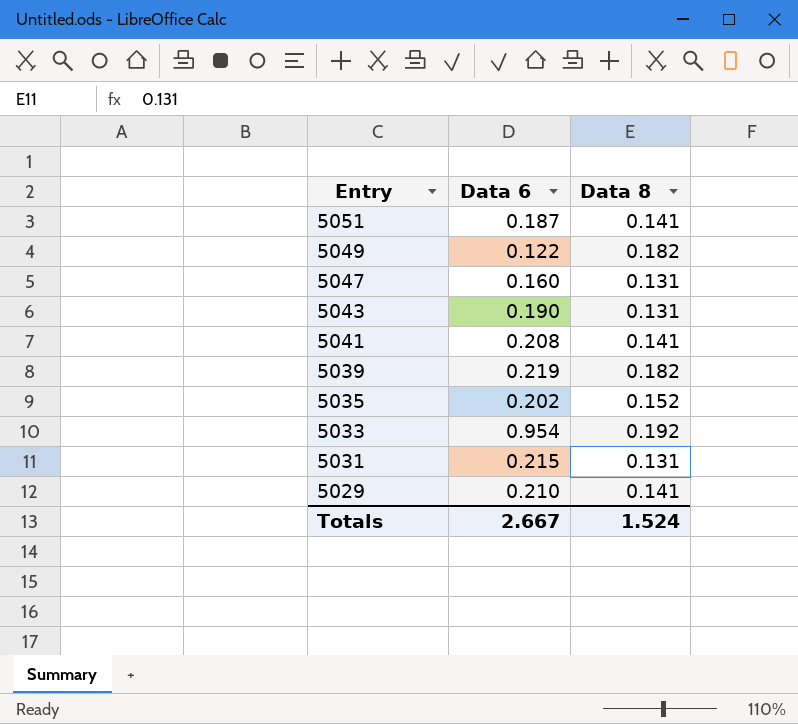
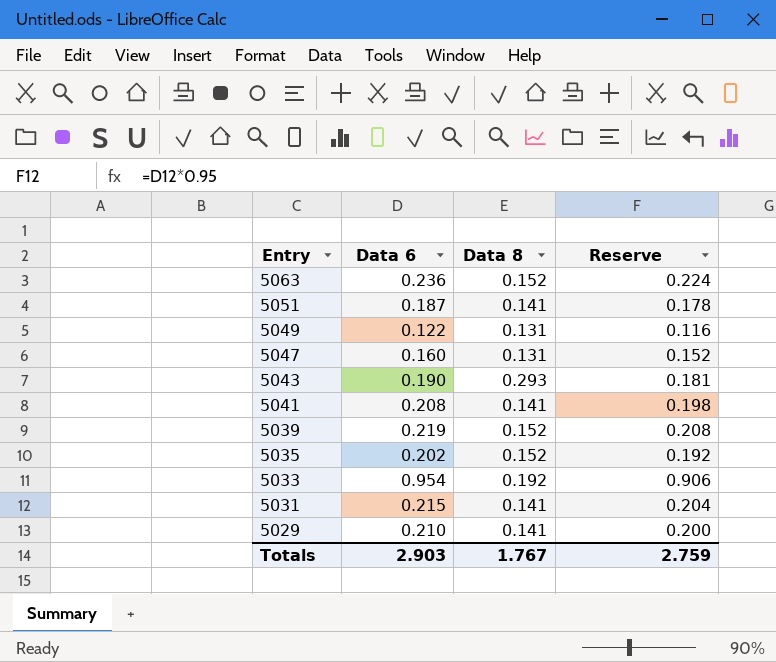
column Reserve | formula: none -> [Data 6] * 0.95
row 5063: none -> 0.236 | 0.152 | 0.224
5049 | Data 8: 0.182 -> 0.131
5043 | Data 8: 0.131 -> 0.293
5039 | Data 8: 0.182 -> 0.152
5031 | Data 8: 0.131 -> 0.141
Totals | Data 6: 2.667 -> 2.903
Totals | Data 8: 1.524 -> 1.767

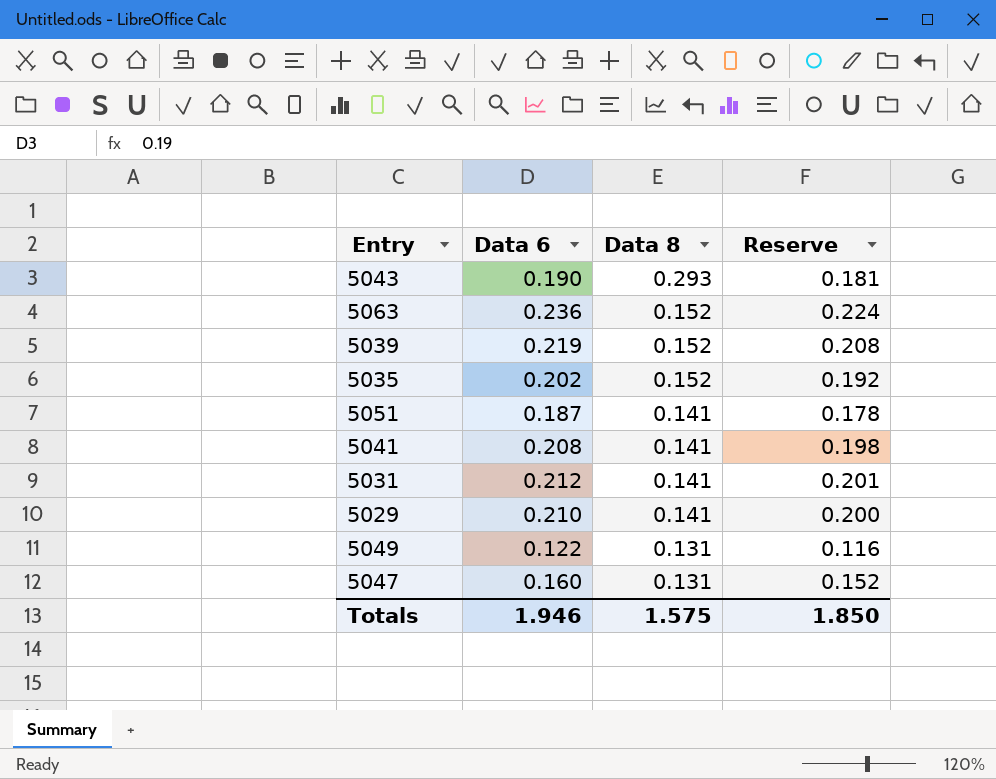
row order: Entry descending -> Data 8 descending
row 5033: 0.954 | 0.192 | 0.906 -> none
5031 | Data 6: 0.215 -> 0.212
5031 | Reserve: 0.204 -> 0.201
Totals | Data 6: 2.903 -> 1.946
Totals | Data 8: 1.767 -> 1.575
Totals | Reserve: 2.759 -> 1.850

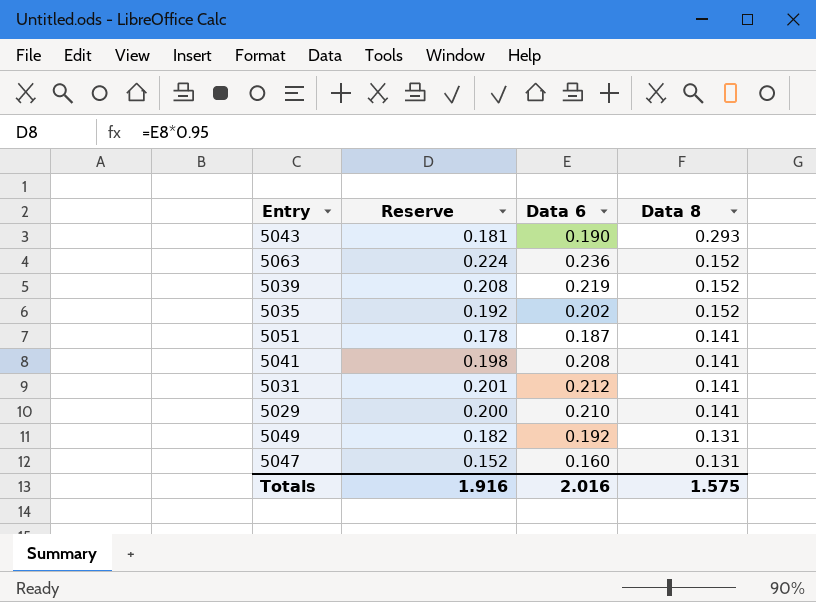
column Reserve | position: 4 -> 2
5049 | Reserve: 0.116 -> 0.182
5049 | Data 6: 0.122 -> 0.192
Totals | Reserve: 1.850 -> 1.916
Totals | Data 6: 1.946 -> 2.016

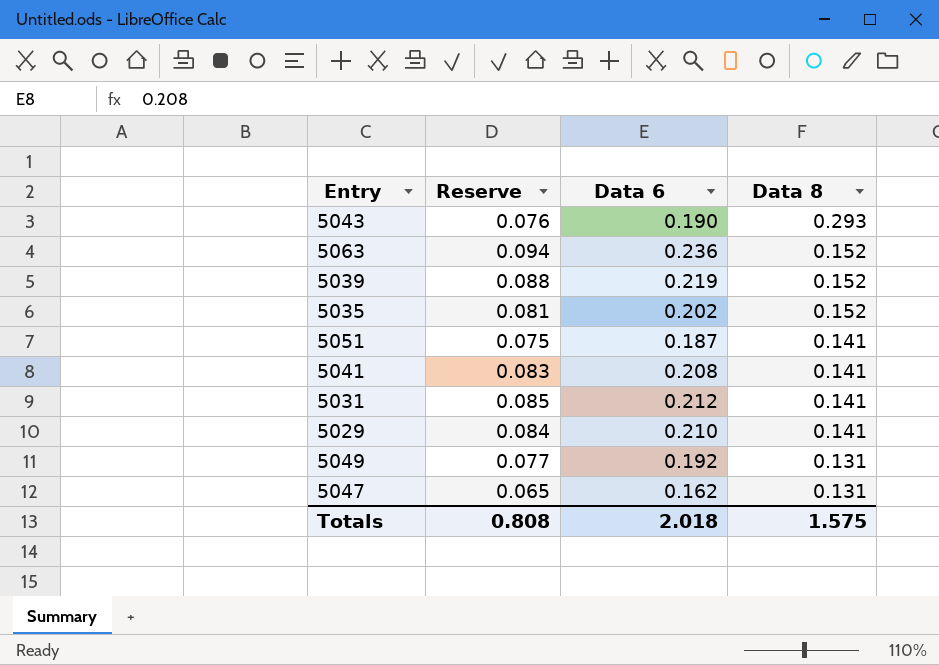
column Reserve | formula: [Data 6] * 0.95 -> [Data 6] * 0.4
5047 | Data 6: 0.160 -> 0.162
Totals | Reserve: 1.916 -> 0.808
Totals | Data 6: 2.016 -> 2.018

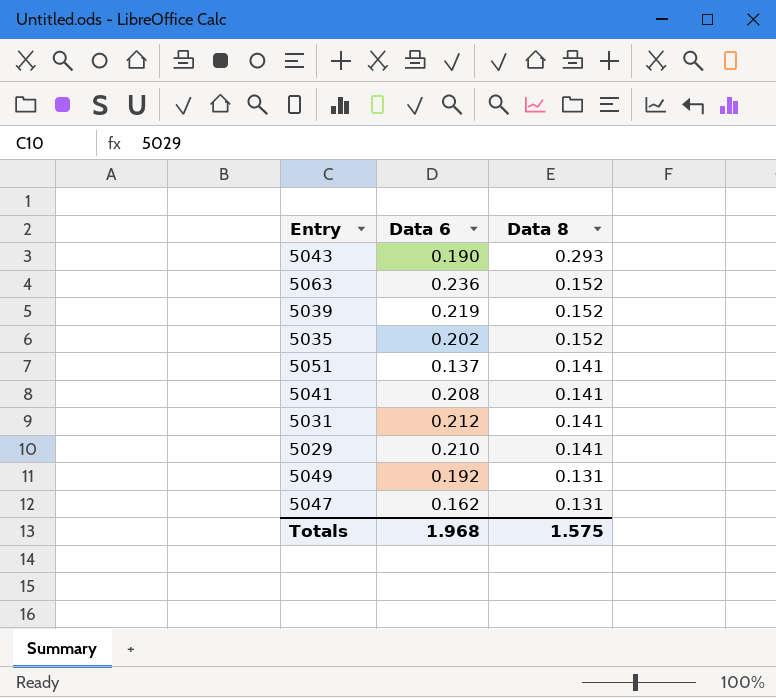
column Reserve | formula: [Data 6] * 0.4 -> none
5051 | Data 6: 0.187 -> 0.137
Totals | Data 6: 2.018 -> 1.968

